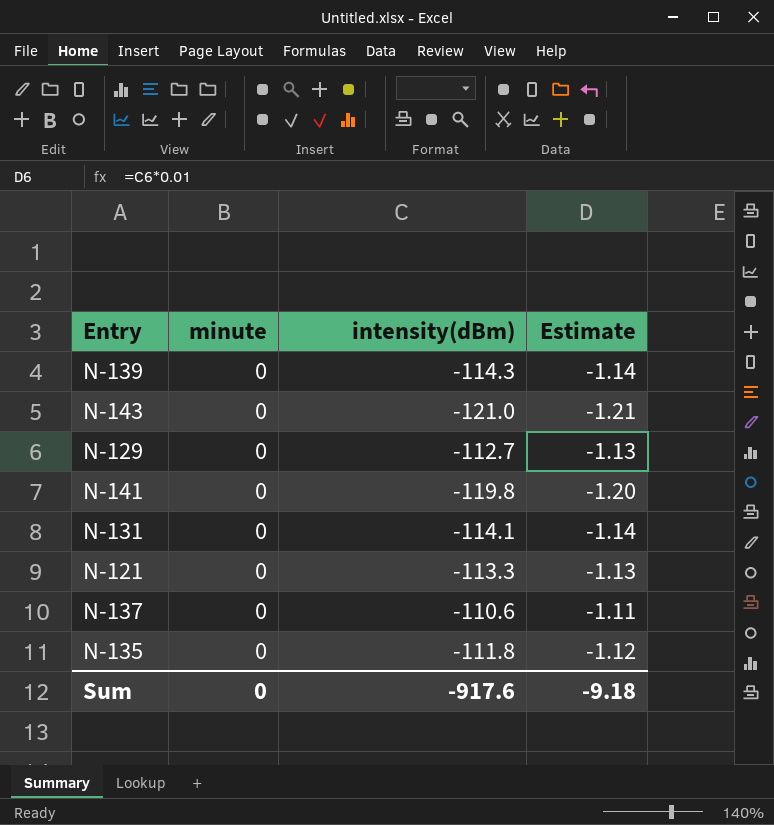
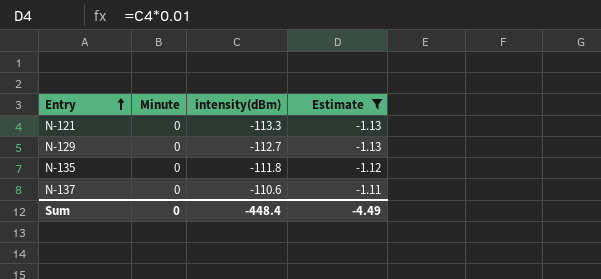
filter: none -> Estimate >= -1.13
row order: none -> Entry ascending
column name: minute -> Minute
Sum | intensity(dBm): -917.6 -> -448.4
Sum | Estimate: -9.18 -> -4.49

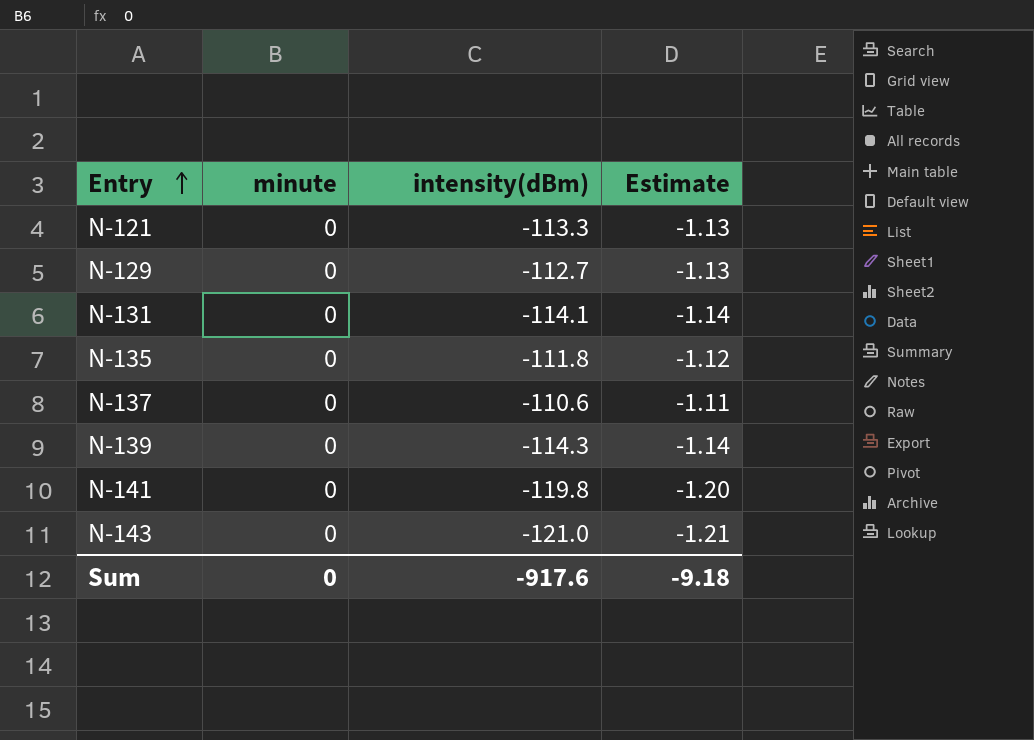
filter: Estimate >= -1.13 -> none
column name: Minute -> minute
Sum | intensity(dBm): -448.4 -> -917.6
Sum | Estimate: -4.49 -> -9.18

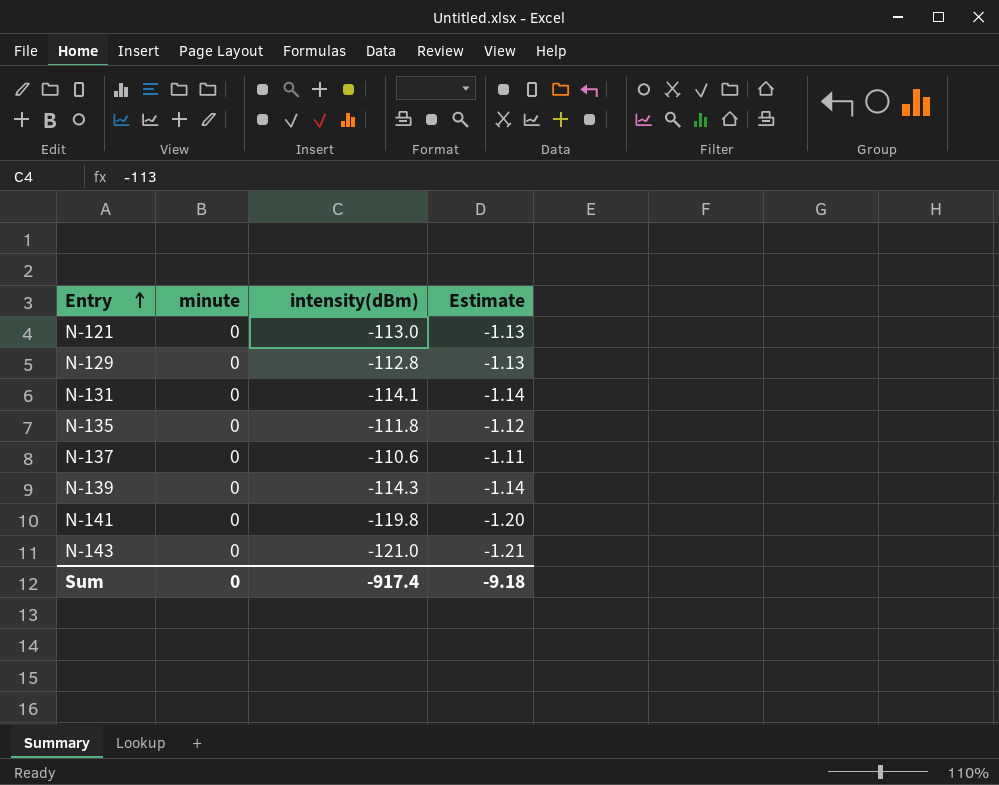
N-121 | intensity(dBm): -113.3 -> -113.0
N-129 | intensity(dBm): -112.7 -> -112.8
Sum | intensity(dBm): -917.6 -> -917.4

